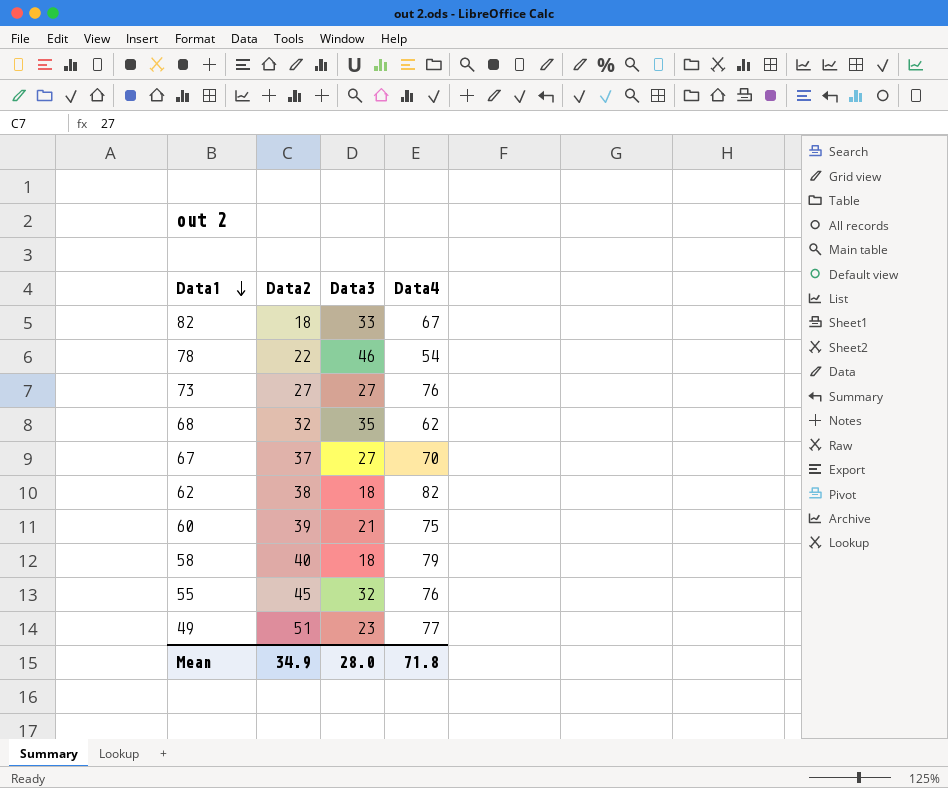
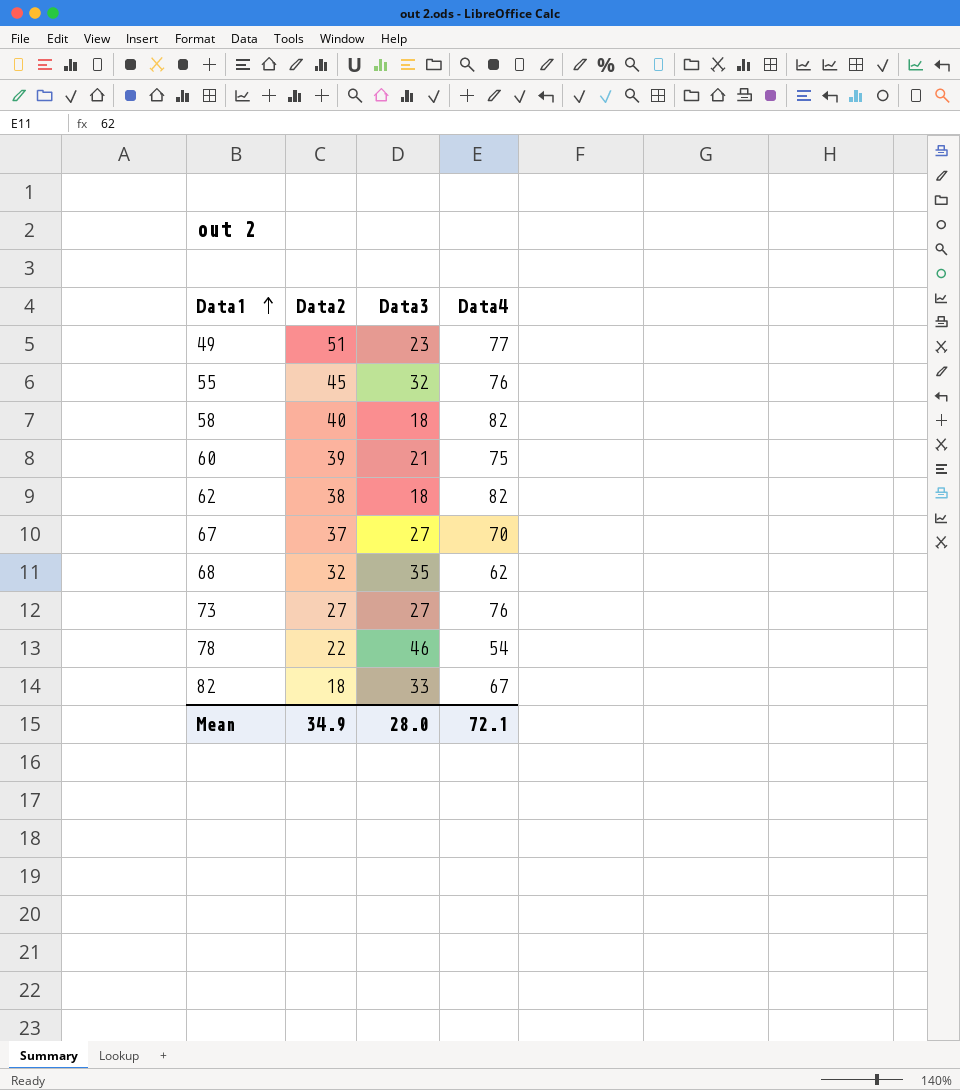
row order: Data1 descending -> Data1 ascending
58 | Data4: 79 -> 82
Mean | Data4: 71.8 -> 72.1

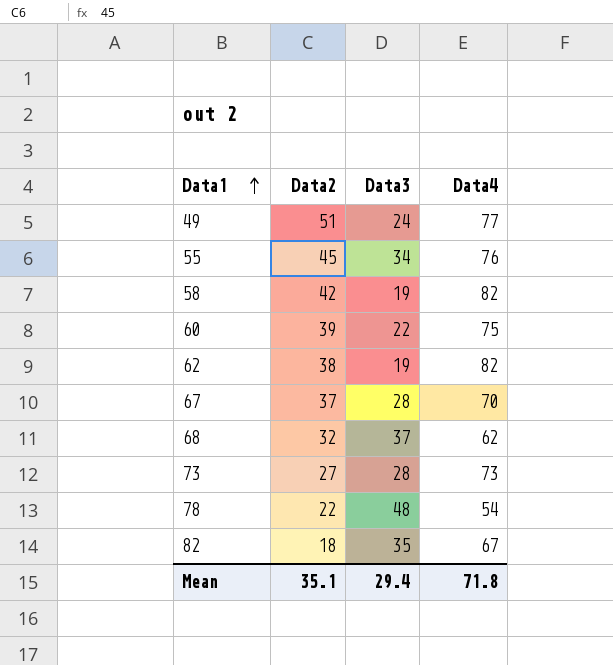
49 | Data3: 23 -> 24
55 | Data3: 32 -> 34
58 | Data2: 40 -> 42
58 | Data3: 18 -> 19
60 | Data3: 21 -> 22
62 | Data3: 18 -> 19
67 | Data3: 27 -> 28
68 | Data3: 35 -> 37
73 | Data3: 27 -> 28
73 | Data4: 76 -> 73
78 | Data3: 46 -> 48
82 | Data3: 33 -> 35
Mean | Data2: 34.9 -> 35.1
Mean | Data3: 28.0 -> 29.4
Mean | Data4: 72.1 -> 71.8

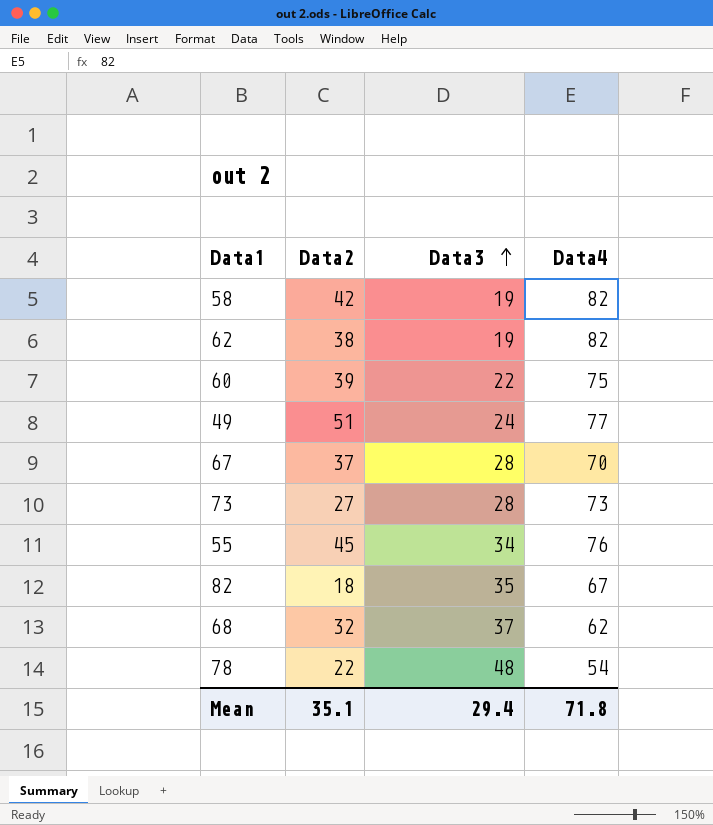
row order: Data1 ascending -> Data3 ascending

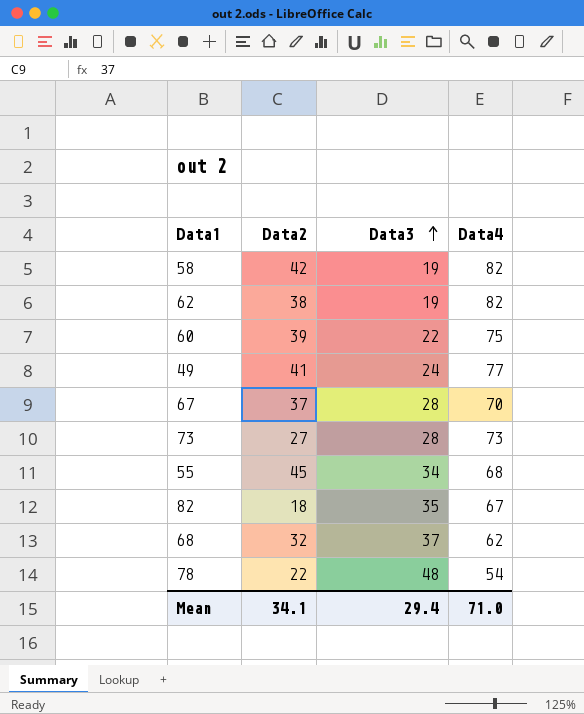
49 | Data2: 51 -> 41
55 | Data4: 76 -> 68
Mean | Data2: 35.1 -> 34.1
Mean | Data4: 71.8 -> 71.0

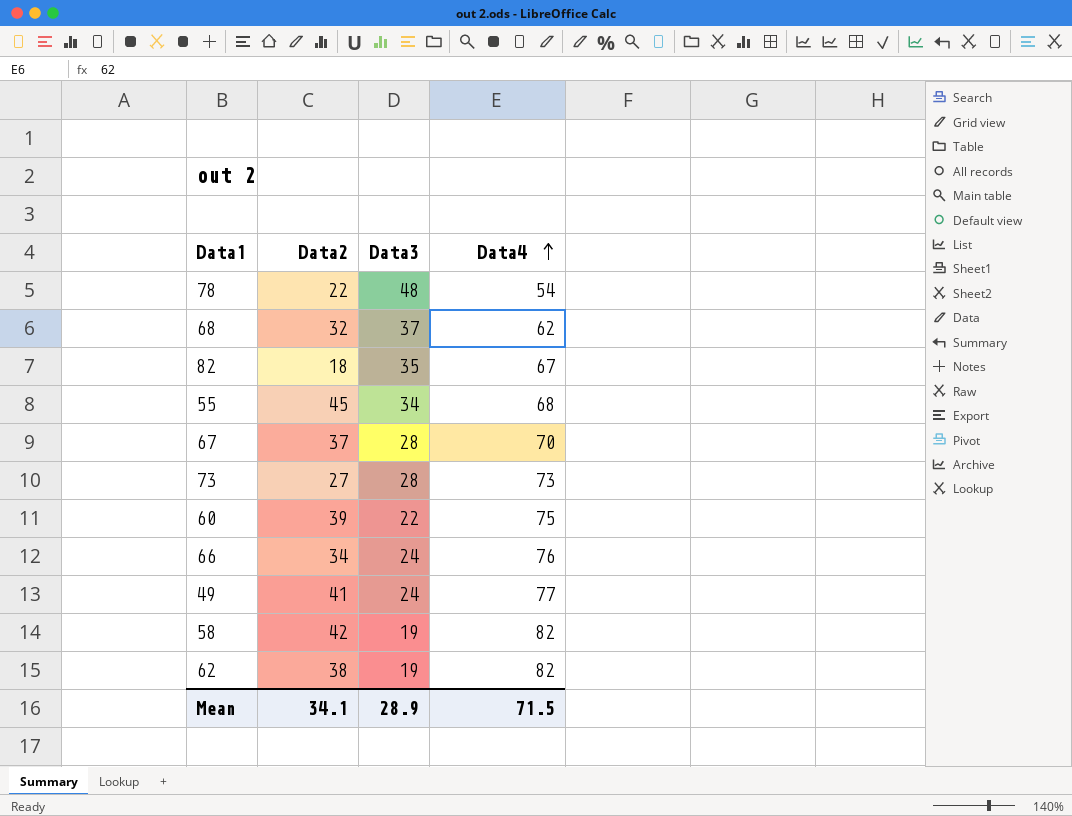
row order: Data3 ascending -> Data4 ascending
row 66: none -> 34 | 24 | 76
Mean | Data3: 29.4 -> 28.9
Mean | Data4: 71.0 -> 71.5

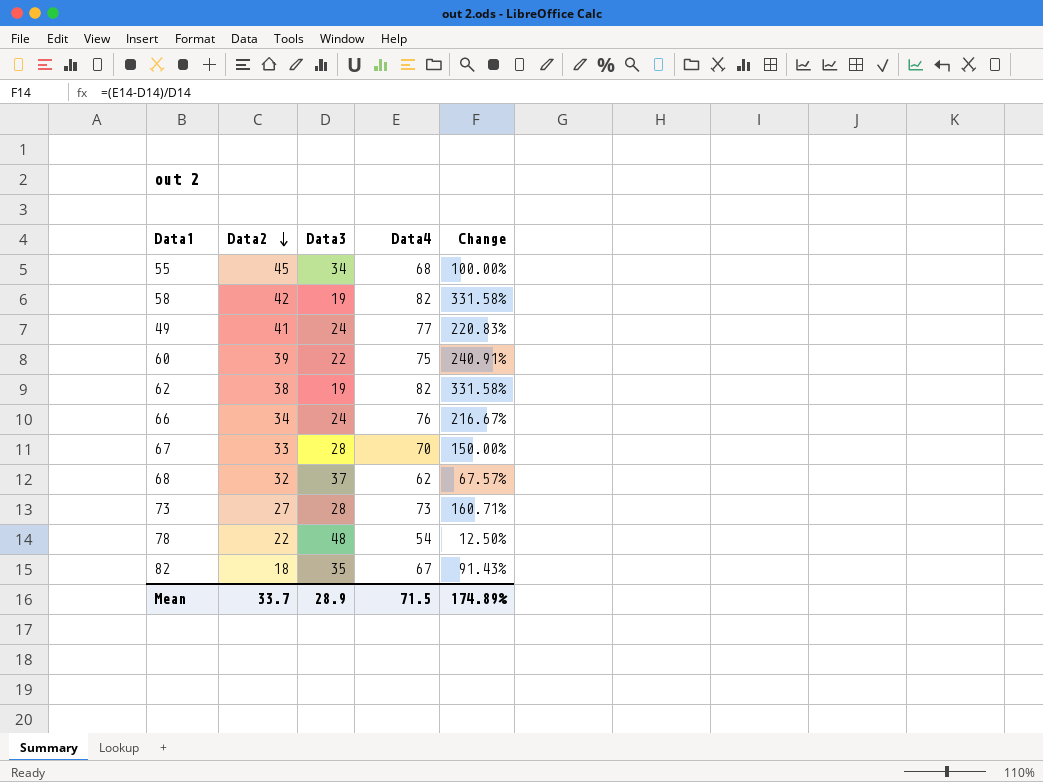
row order: Data4 ascending -> Data2 descending
column Change | formula: none -> ([Data4] - [Data3]) / [Data3]
67 | Data2: 37 -> 33
Mean | Data2: 34.1 -> 33.7

